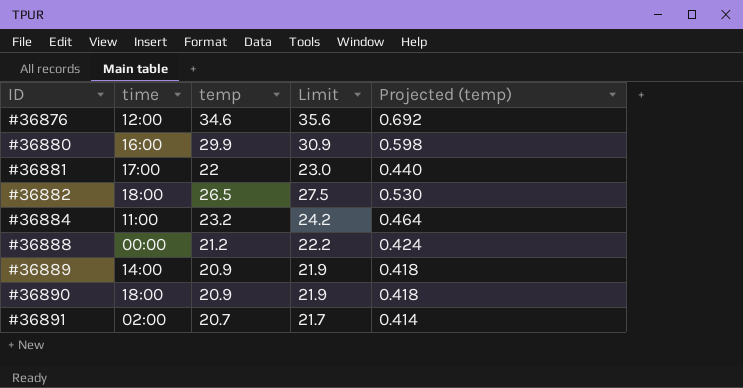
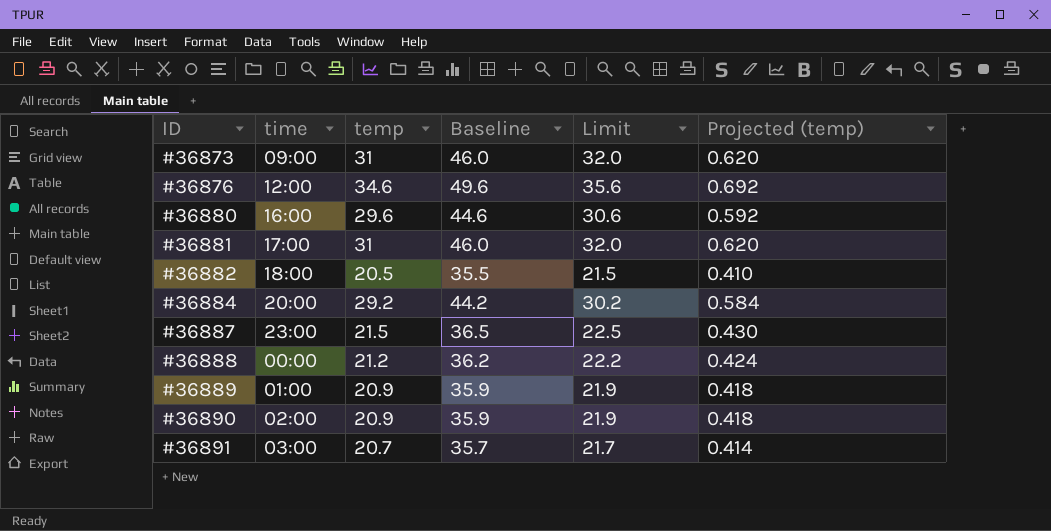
column Baseline | formula: none -> [temp] + 15
row #36873: none -> 09:00 | 31 | 46.0 | 32.0 | 0.620
#36880 | temp: 29.9 -> 29.6
#36880 | Limit: 30.9 -> 30.6
#36880 | Projected (temp): 0.598 -> 0.592
#36881 | temp: 22 -> 31
#36881 | Limit: 23.0 -> 32.0
#36881 | Projected (temp): 0.440 -> 0.620
#36882 | temp: 26.5 -> 20.5
#36882 | Limit: 27.5 -> 21.5
#36882 | Projected (temp): 0.530 -> 0.410
#36884 | time: 11:00 -> 20:00
#36884 | temp: 23.2 -> 29.2
#36884 | Limit: 24.2 -> 30.2
#36884 | Projected (temp): 0.464 -> 0.584
row #36887: none -> 23:00 | 21.5 | 36.5 | 22.5 | 0.430
#36889 | time: 14:00 -> 01:00
#36890 | time: 18:00 -> 02:00
#36891 | time: 02:00 -> 03:00

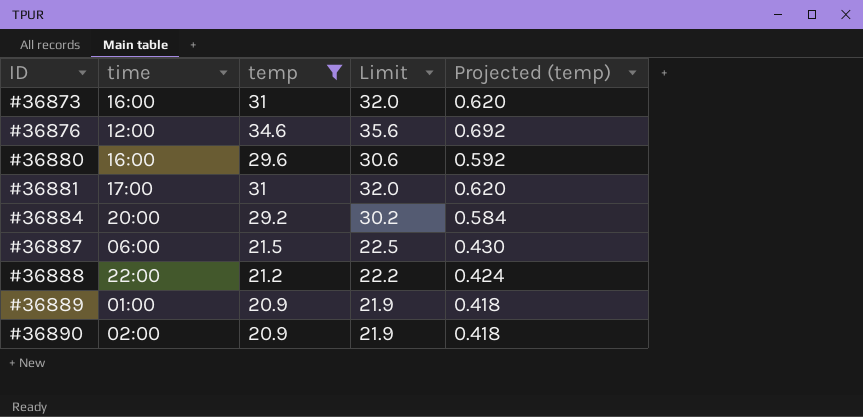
filter: none -> temp >= 20.9
column Baseline | formula: [temp] + 15 -> none
#36873 | time: 09:00 -> 16:00
#36887 | time: 23:00 -> 06:00
#36888 | time: 00:00 -> 22:00

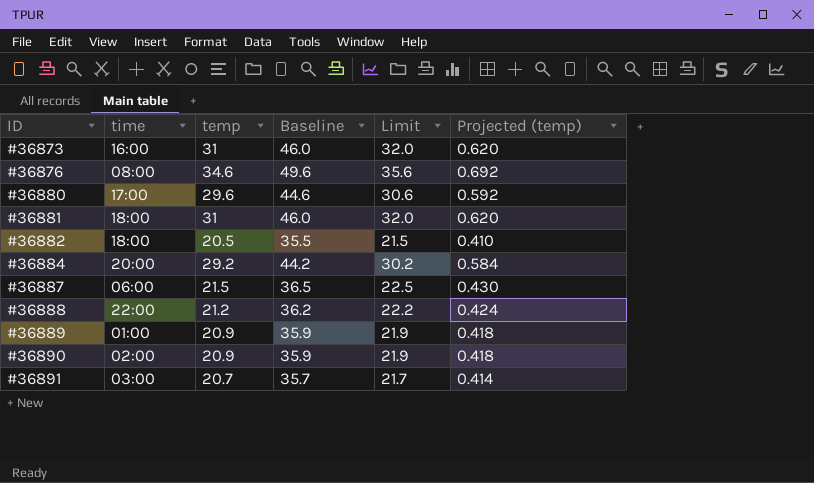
filter: temp >= 20.9 -> none
column Baseline | formula: none -> [temp] + 15
#36876 | time: 12:00 -> 08:00
#36880 | time: 16:00 -> 17:00
#36881 | time: 17:00 -> 18:00

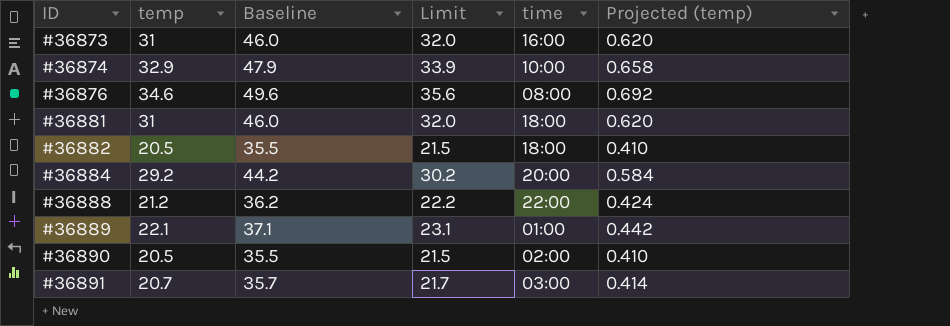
column time | position: 2 -> 5
row #36880: 17:00 | 29.6 | 44.6 | 30.6 | 0.592 -> none
row #36887: 06:00 | 21.5 | 36.5 | 22.5 | 0.430 -> none
row #36874: none -> 32.9 | 47.9 | 33.9 | 10:00 | 0.658
#36889 | temp: 20.9 -> 22.1
#36889 | Baseline: 35.9 -> 37.1
#36889 | Limit: 21.9 -> 23.1
#36889 | Projected (temp): 0.418 -> 0.442
#36890 | temp: 20.9 -> 20.5
#36890 | Baseline: 35.9 -> 35.5
#36890 | Limit: 21.9 -> 21.5
#36890 | Projected (temp): 0.418 -> 0.410

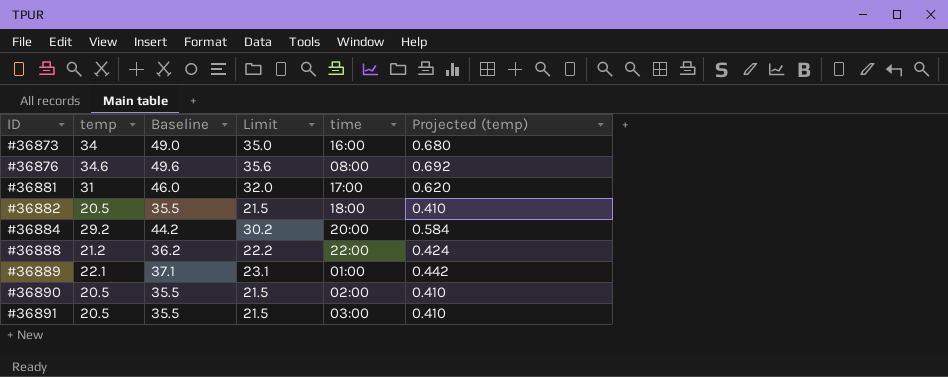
row #36874: 32.9 | 47.9 | 33.9 | 10:00 | 0.658 -> none
#36873 | temp: 31 -> 34
#36873 | Baseline: 46.0 -> 49.0
#36873 | Limit: 32.0 -> 35.0
#36873 | Projected (temp): 0.620 -> 0.680
#36881 | time: 18:00 -> 17:00
#36891 | temp: 20.7 -> 20.5
#36891 | Baseline: 35.7 -> 35.5
#36891 | Limit: 21.7 -> 21.5
#36891 | Projected (temp): 0.414 -> 0.410

